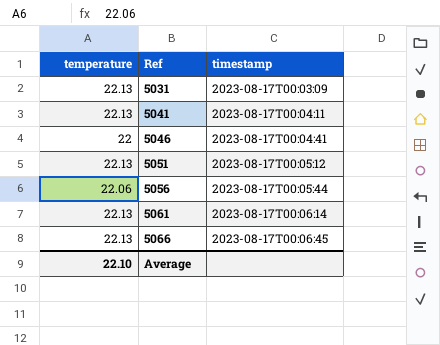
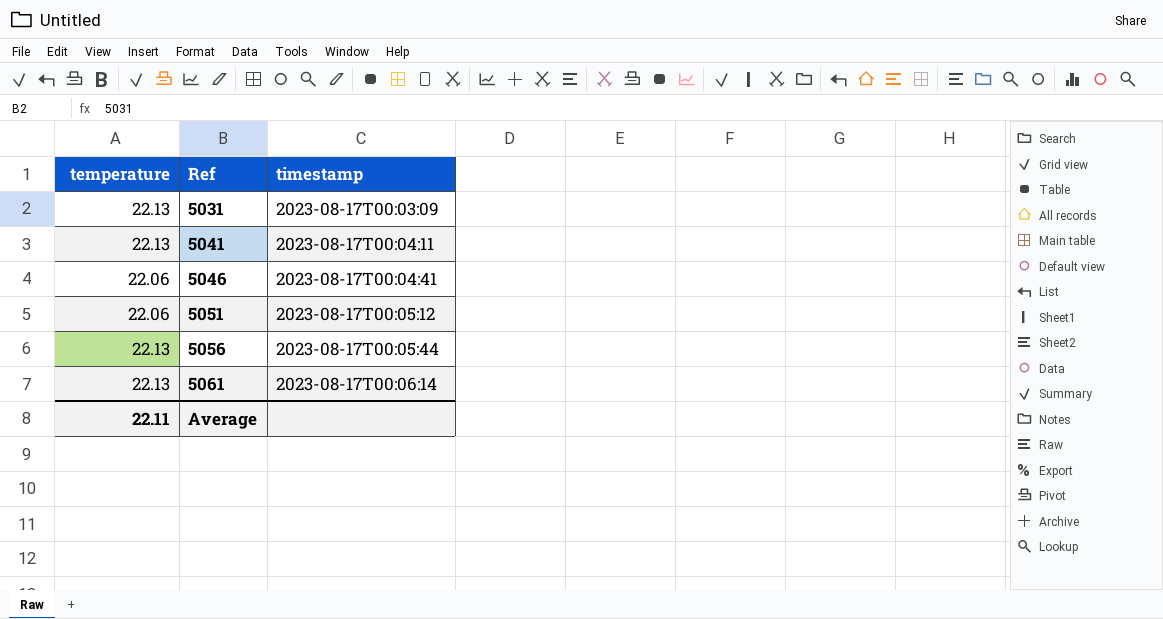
row 5066: 22.13 | 2023-08-17T00:06:45 -> none
5046 | temperature: 22 -> 22.06
5051 | temperature: 22.13 -> 22.06
5056 | temperature: 22.06 -> 22.13
Average | temperature: 22.10 -> 22.11

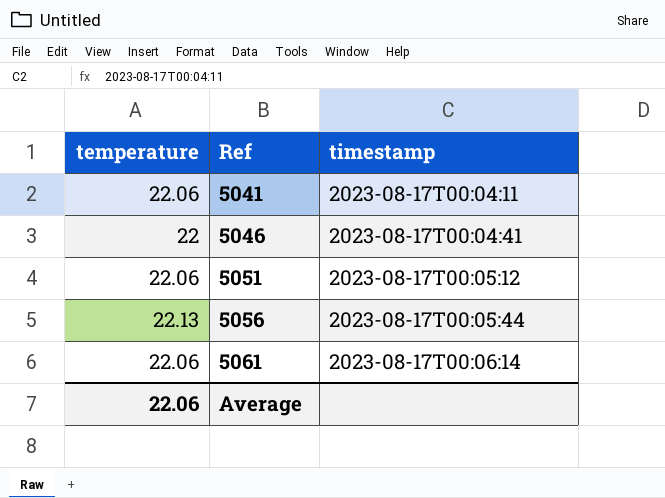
row 5031: 22.13 | 2023-08-17T00:03:09 -> none
5041 | temperature: 22.13 -> 22.06
5046 | temperature: 22.06 -> 22
5061 | temperature: 22.13 -> 22.06
Average | temperature: 22.11 -> 22.06

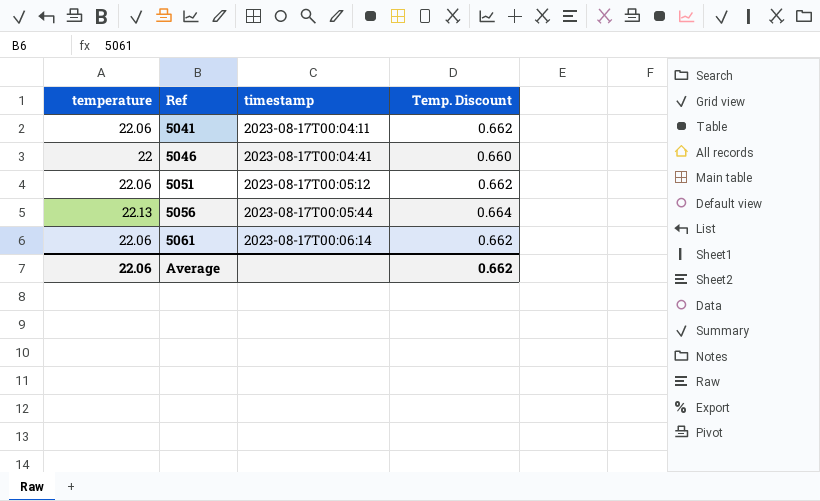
column Temp. Discount | formula: none -> [temperature] * 0.03

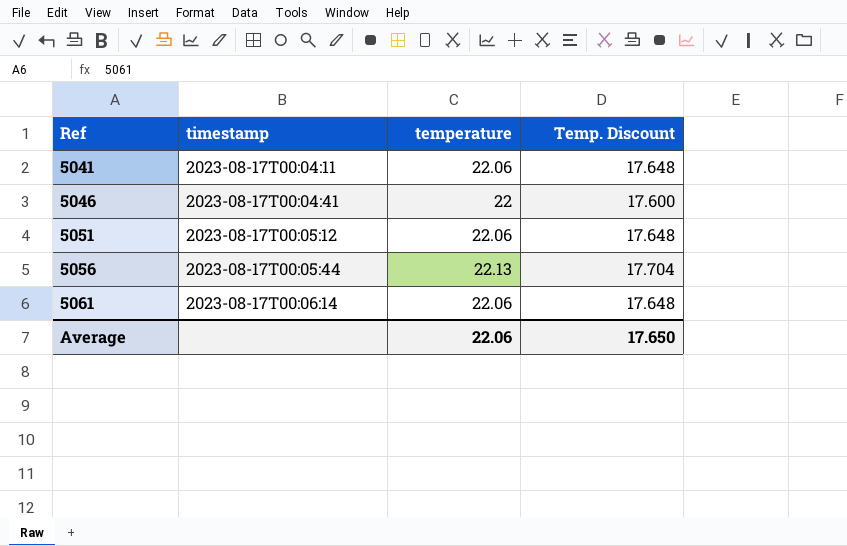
column temperature | position: 1 -> 3
column Temp. Discount | formula: [temperature] * 0.03 -> [temperature] * 0.8
Average | Temp. Discount: 0.662 -> 17.650

